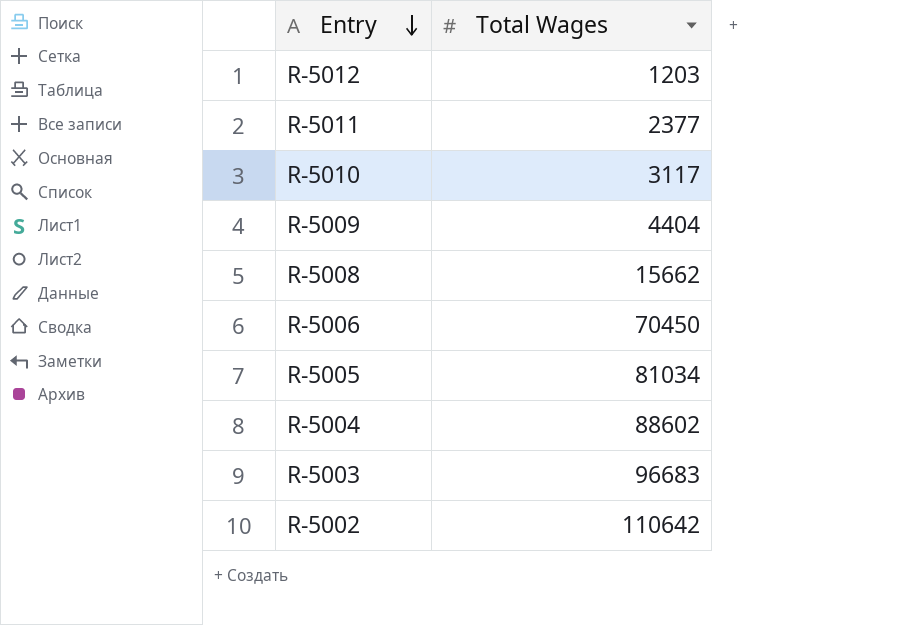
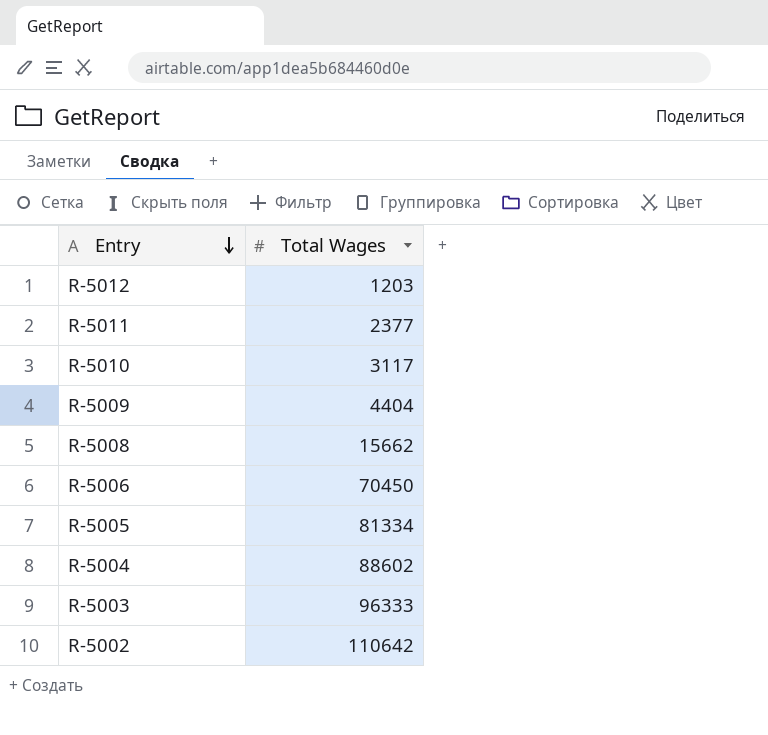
R-5005 | Total Wages: 81034 -> 81334
R-5003 | Total Wages: 96683 -> 96333

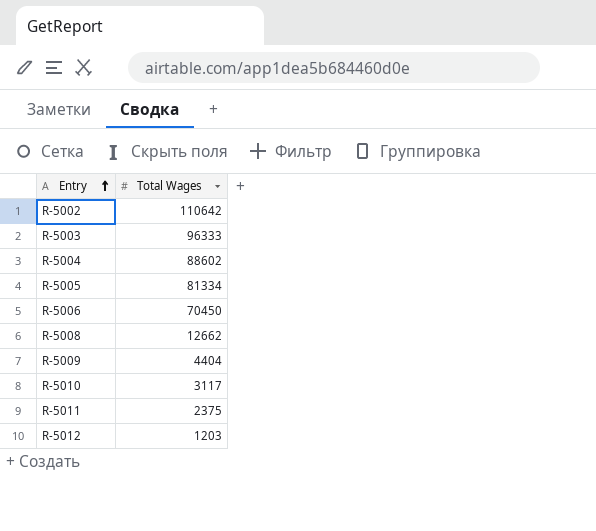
row order: Entry descending -> Entry ascending
R-5008 | Total Wages: 15662 -> 12662
R-5011 | Total Wages: 2377 -> 2375

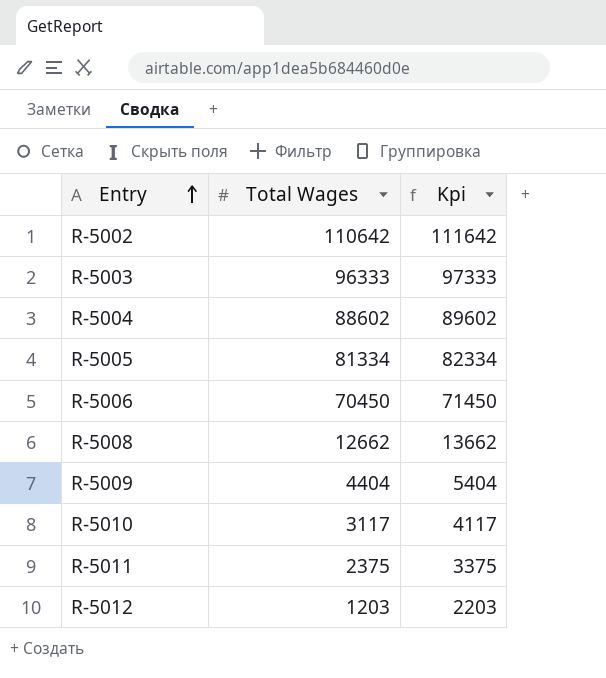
column Kpi | formula: none -> [Total Wages] + 1000

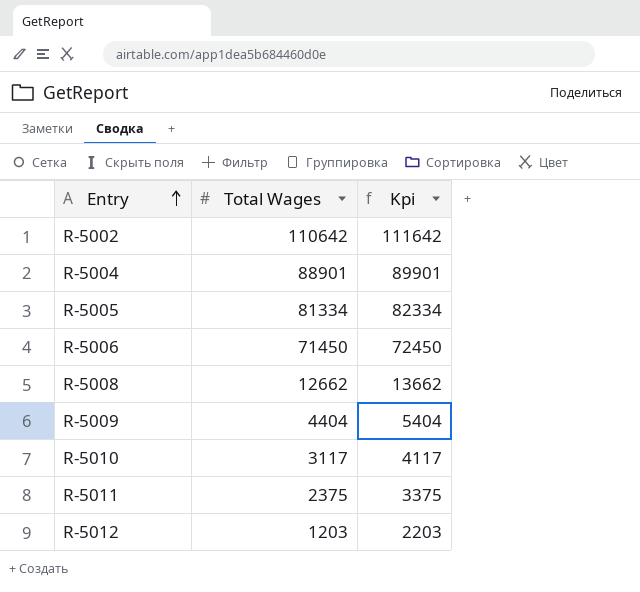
row R-5003: 96333 | 97333 -> none
R-5004 | Total Wages: 88602 -> 88901
R-5004 | Kpi: 89602 -> 89901
R-5006 | Total Wages: 70450 -> 71450
R-5006 | Kpi: 71450 -> 72450

